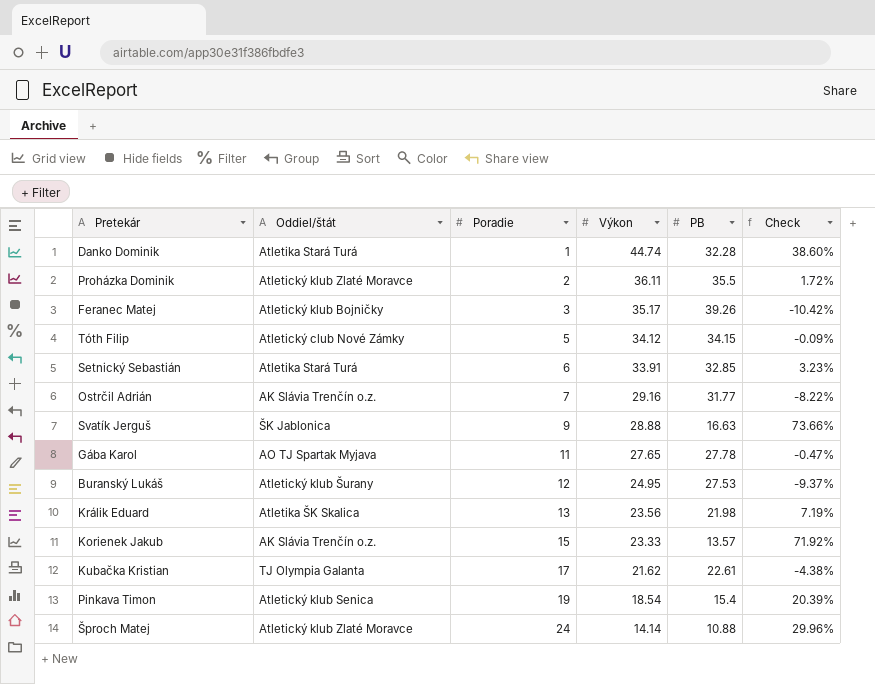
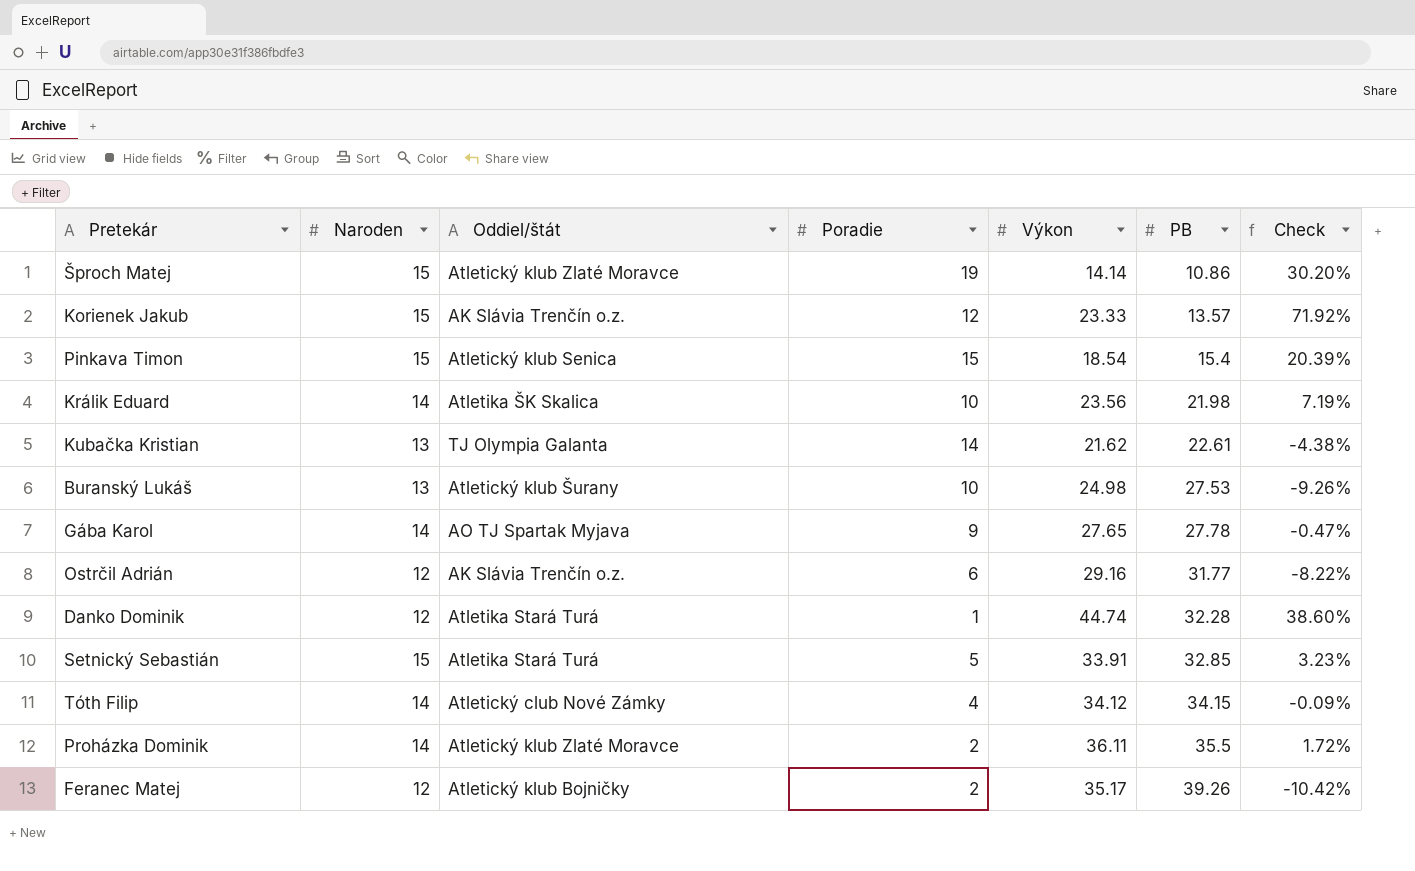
row order: Poradie ascending -> PB ascending
column Naroden | position: none -> 2
row Svatík Jerguš: ŠK Jablonica | 9 | 28.88 | 16.63 | 73.66% -> none
Šproch Matej | Poradie: 24 -> 19
Šproch Matej | PB: 10.88 -> 10.86
Šproch Matej | Check: 29.96% -> 30.20%
Korienek Jakub | Poradie: 15 -> 12
Pinkava Timon | Poradie: 19 -> 15
Králik Eduard | Poradie: 13 -> 10
Kubačka Kristian | Poradie: 17 -> 14
Buranský Lukáš | Poradie: 12 -> 10
Buranský Lukáš | Výkon: 24.95 -> 24.98
Buranský Lukáš | Check: -9.37% -> -9.26%
Gába Karol | Poradie: 11 -> 9
Ostrčil Adrián | Poradie: 7 -> 6
Setnický Sebastián | Poradie: 6 -> 5
Tóth Filip | Poradie: 5 -> 4
Feranec Matej | Poradie: 3 -> 2

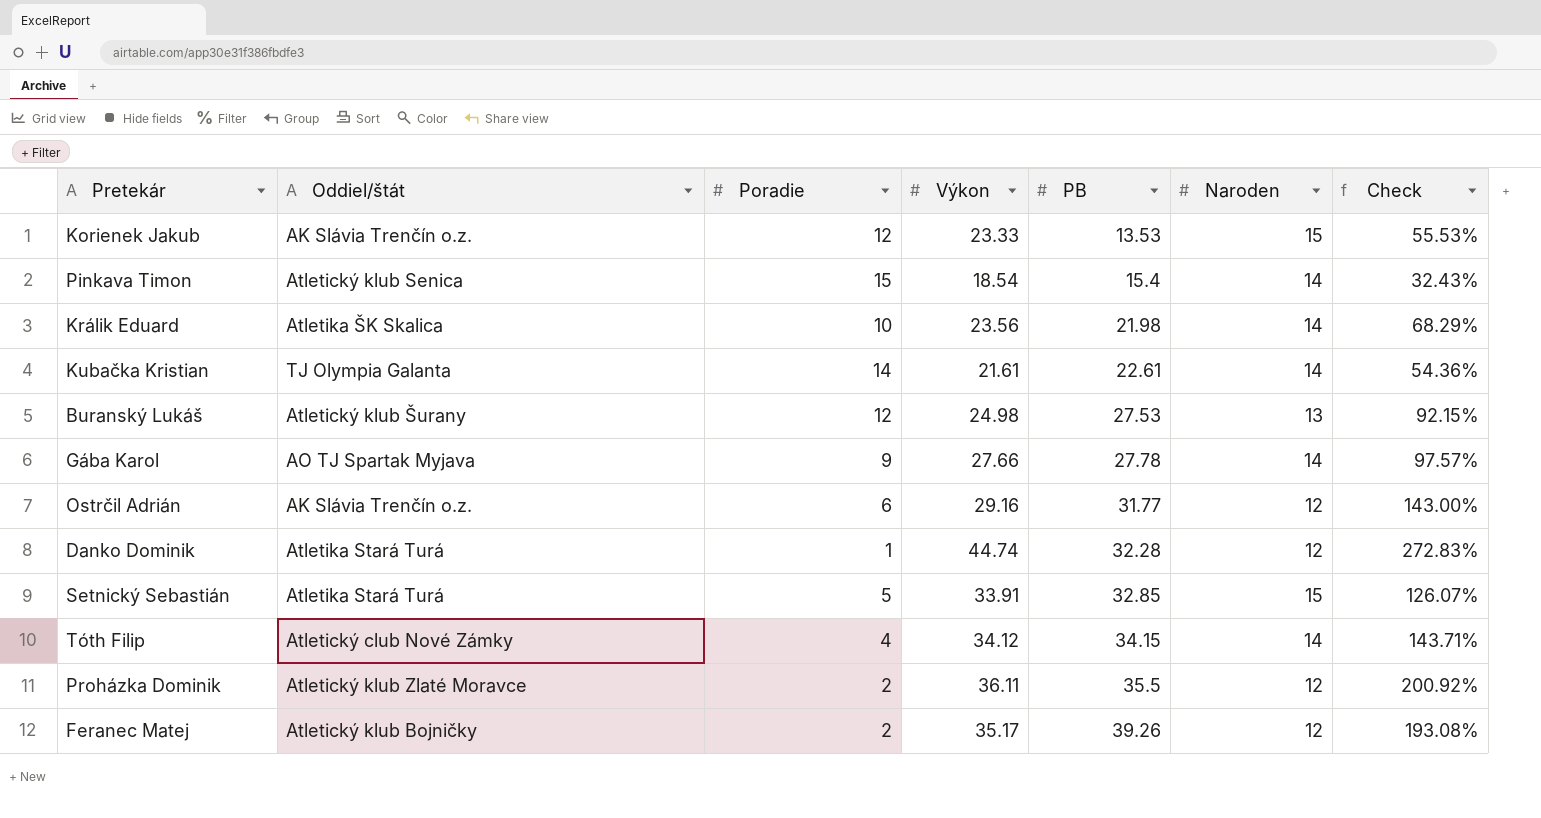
column Naroden | position: 2 -> 6
column Check | formula: ([Výkon] - [PB]) / [PB] -> ([Výkon] - [Naroden]) / [Naroden]
row Šproch Matej: 15 | Atletický klub Zlaté Moravce | 19 | 14.14 | 10.86 | 30.20% -> none
Korienek Jakub | PB: 13.57 -> 13.53
Pinkava Timon | Naroden: 15 -> 14
Kubačka Kristian | Výkon: 21.62 -> 21.61
Kubačka Kristian | Naroden: 13 -> 14
Buranský Lukáš | Poradie: 10 -> 12
Gába Karol | Výkon: 27.65 -> 27.66
Proházka Dominik | Naroden: 14 -> 12

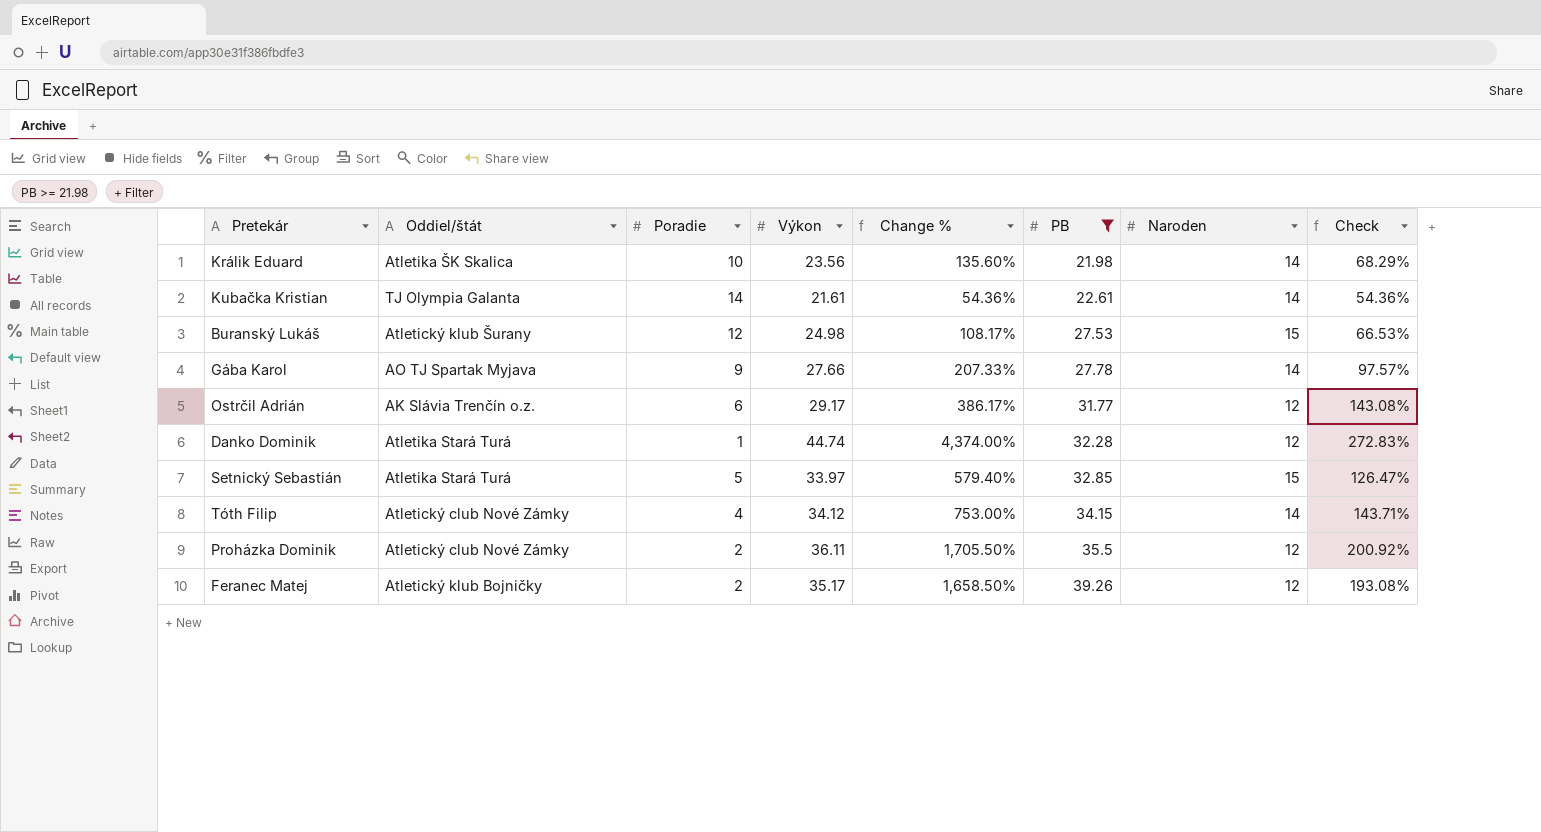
filter: none -> PB >= 21.98
column Change % | formula: none -> ([Výkon] - [Poradie]) / [Poradie]
Buranský Lukáš | Naroden: 13 -> 15
Buranský Lukáš | Check: 92.15% -> 66.53%
Ostrčil Adrián | Výkon: 29.16 -> 29.17
Ostrčil Adrián | Check: 143.00% -> 143.08%
Setnický Sebastián | Výkon: 33.91 -> 33.97
Setnický Sebastián | Check: 126.07% -> 126.47%
Proházka Dominik | Oddiel/štát: Atletický klub Zlaté Moravce -> Atletický club Nové Zámky

